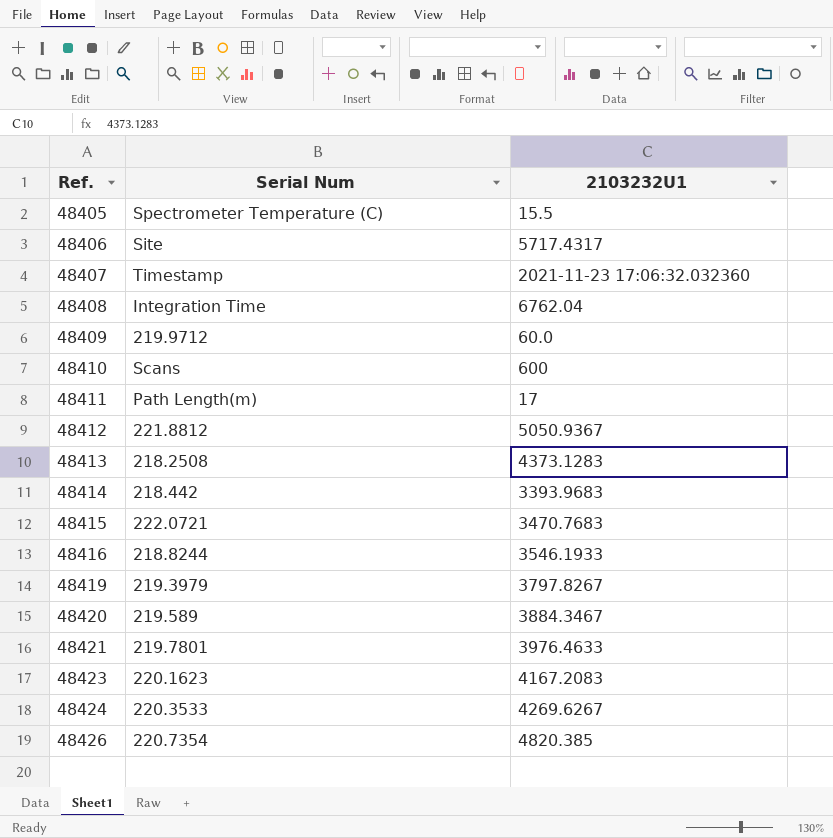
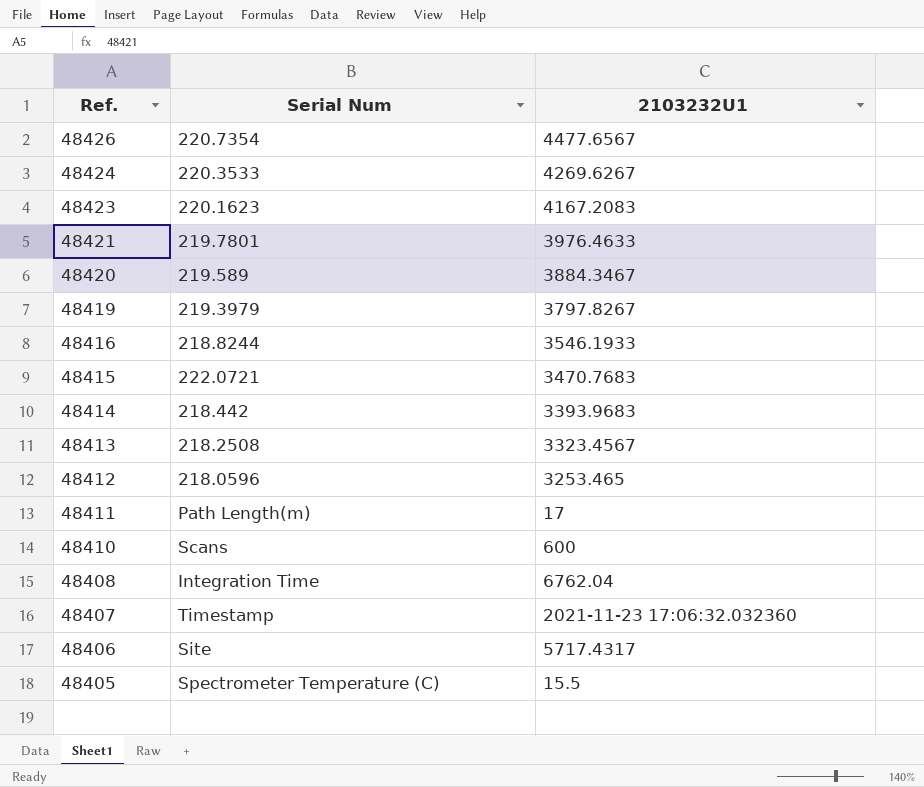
row order: Ref. ascending -> Ref. descending
row 48409: 219.9712 | 60.0 -> none
48426 | 2103232U1: 4820.385 -> 4477.6567
48413 | 2103232U1: 4373.1283 -> 3323.4567
48412 | Serial Num: 221.8812 -> 218.0596
48412 | 2103232U1: 5050.9367 -> 3253.465

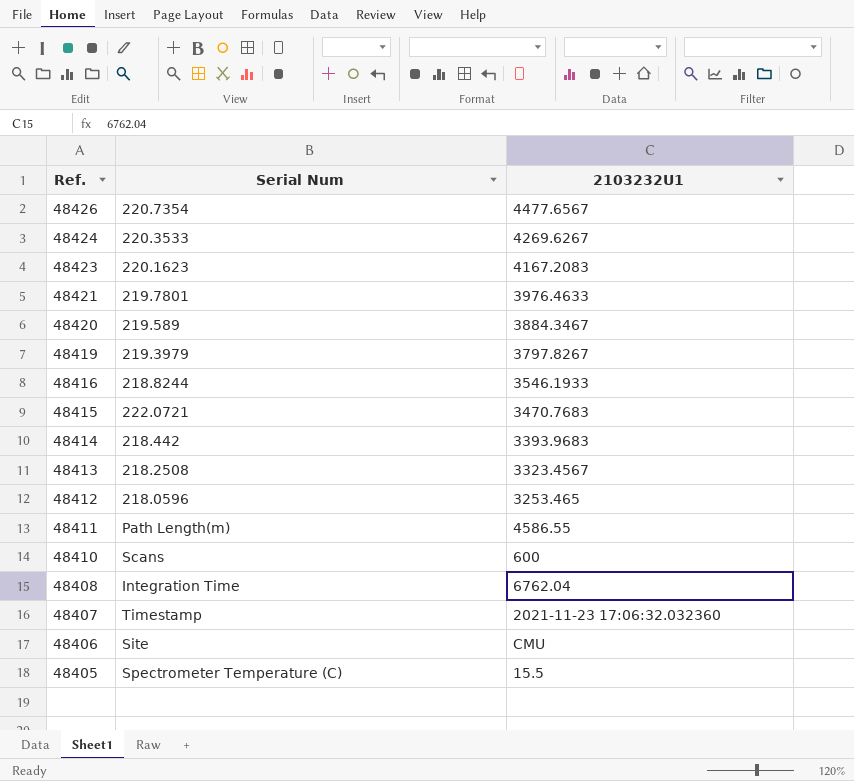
48411 | 2103232U1: 17 -> 4586.55
48406 | 2103232U1: 5717.4317 -> CMU

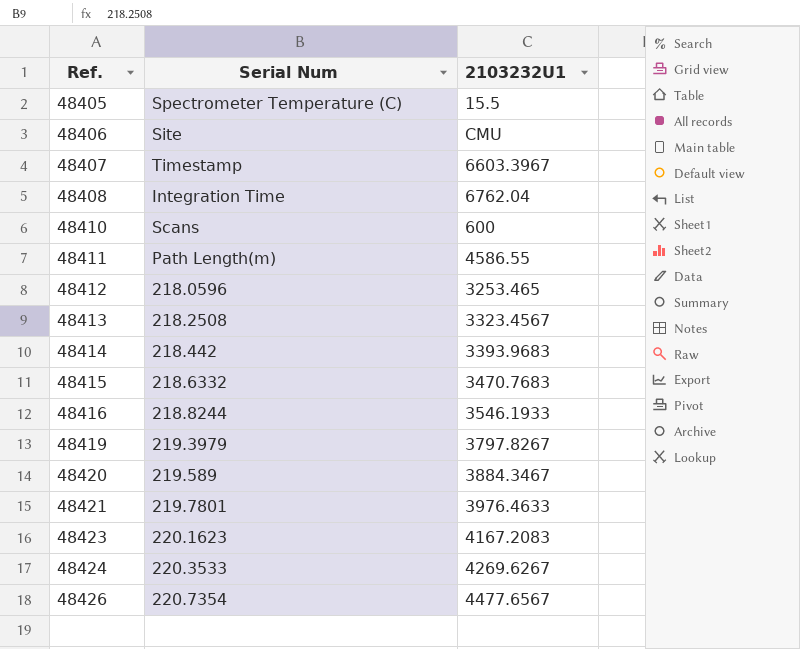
row order: Ref. descending -> Ref. ascending
48407 | 2103232U1: 2021-11-23 17:06:32.032360 -> 6603.3967
48415 | Serial Num: 222.0721 -> 218.6332

